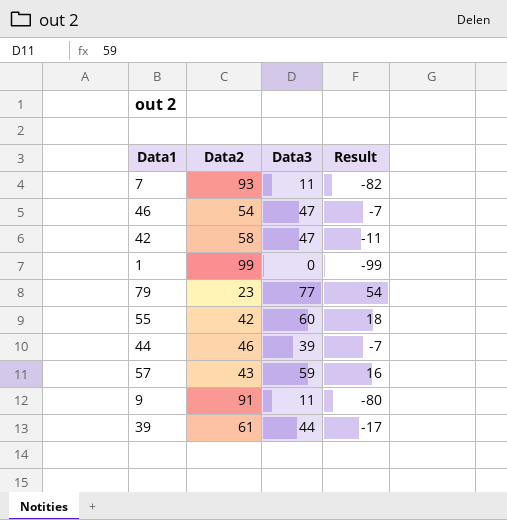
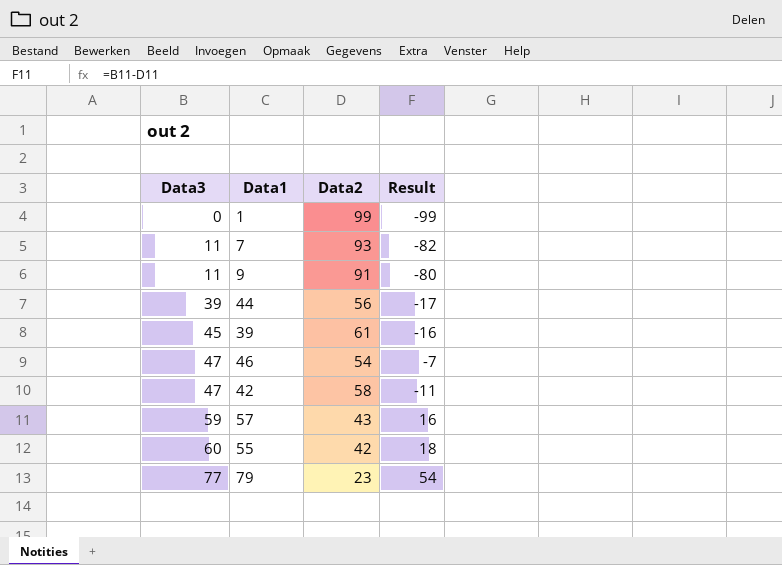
row order: none -> Data3 ascending
column Data3 | position: 3 -> 1
44 | Data2: 46 -> 56
44 | Result: -7 -> -17
39 | Data3: 44 -> 45
39 | Result: -17 -> -16

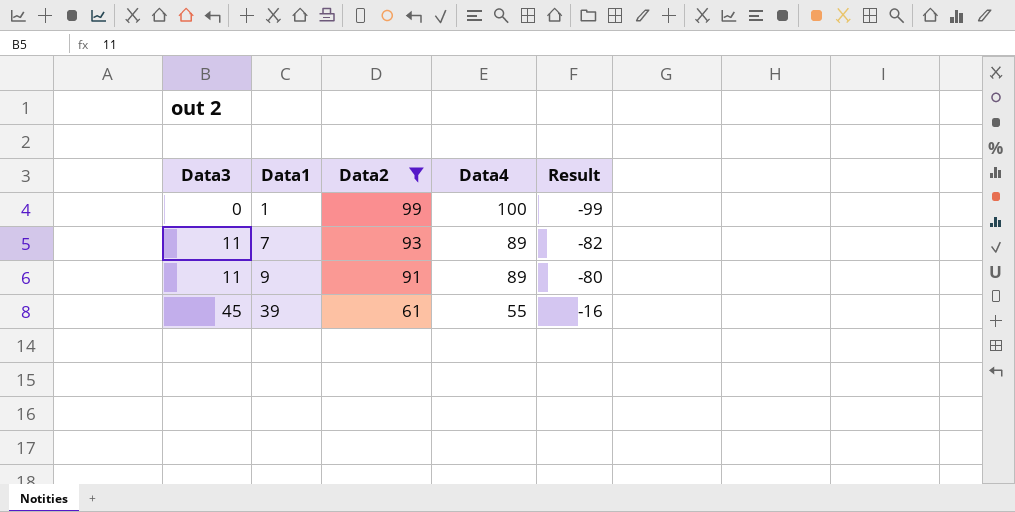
filter: none -> Data2 >= 61
column Data4 | position: none -> 4

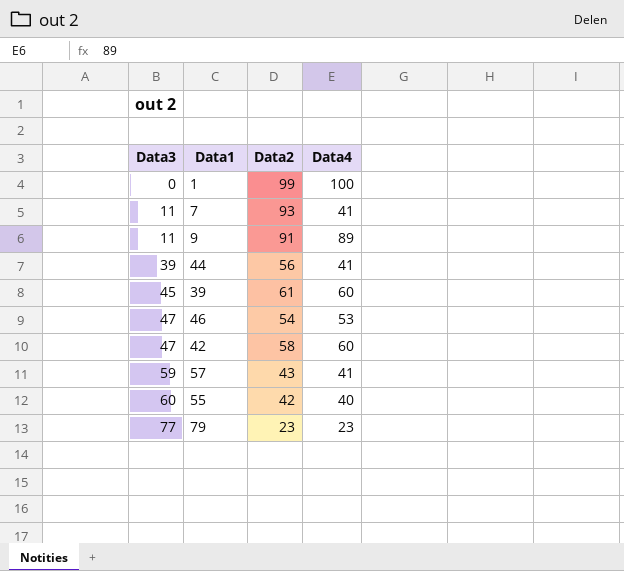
filter: Data2 >= 61 -> none
column Result | formula: [Data3] - [Data2] -> none
7 | Data4: 89 -> 41
39 | Data4: 55 -> 60

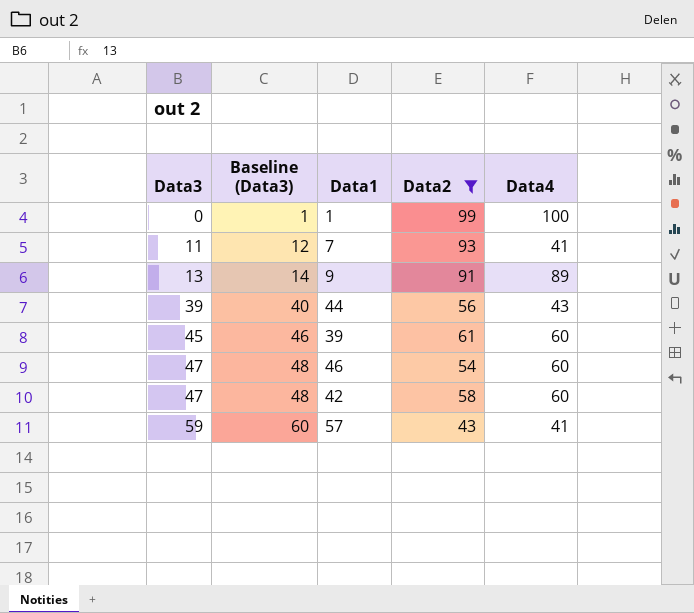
filter: none -> Data2 >= 43
column Baseline (Data3) | formula: none -> [Data3] + 1
9 | Data3: 11 -> 13
44 | Data4: 41 -> 43
46 | Data4: 53 -> 60

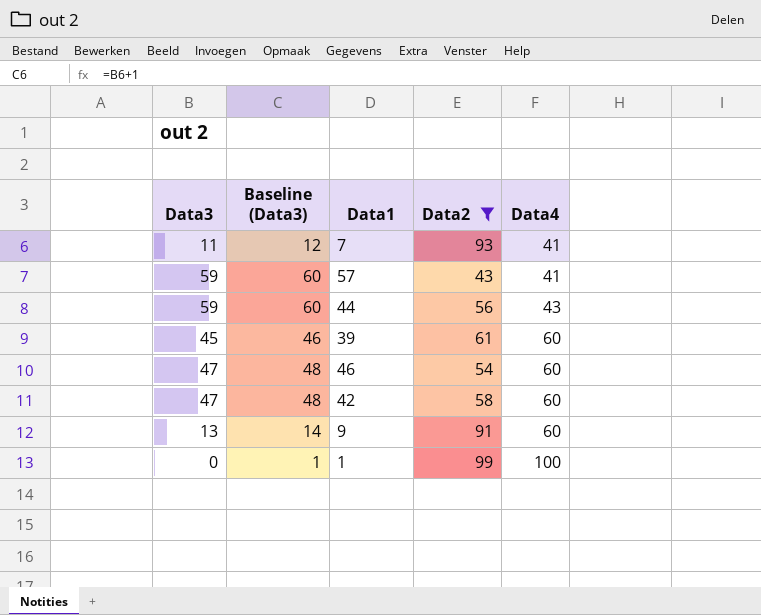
row order: Data3 ascending -> Data4 ascending
44 | Data3: 39 -> 59
44 | Baseline (Data3): 40 -> 60
9 | Data4: 89 -> 60

